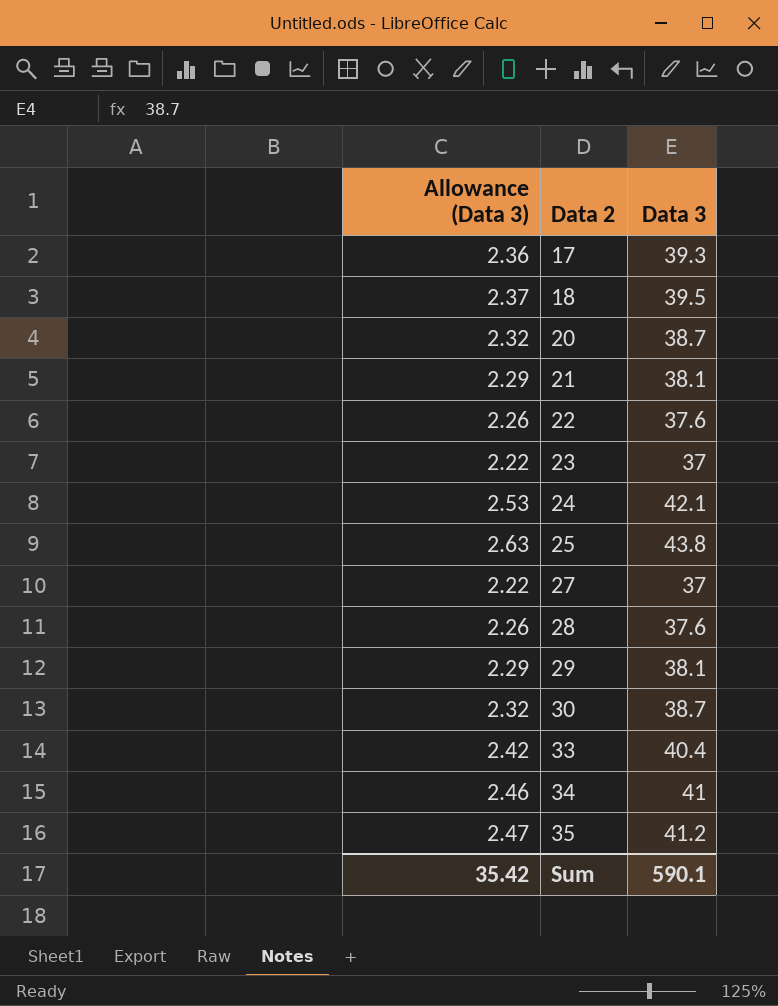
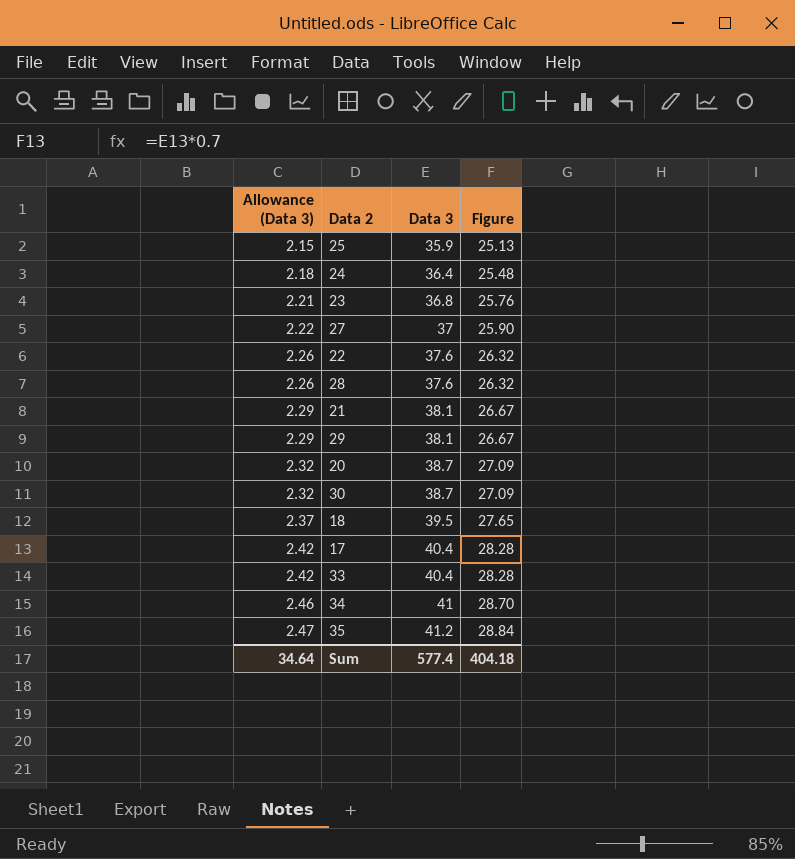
row order: Data 2 ascending -> Allowance (Data 3) ascending
column Figure | formula: none -> [Data 3] * 0.7
25 | Allowance (Data 3): 2.63 -> 2.15
25 | Data 3: 43.8 -> 35.9
24 | Allowance (Data 3): 2.53 -> 2.18
24 | Data 3: 42.1 -> 36.4
23 | Allowance (Data 3): 2.22 -> 2.21
23 | Data 3: 37 -> 36.8
17 | Allowance (Data 3): 2.36 -> 2.42
17 | Data 3: 39.3 -> 40.4
Sum | Allowance (Data 3): 35.42 -> 34.64
Sum | Data 3: 590.1 -> 577.4

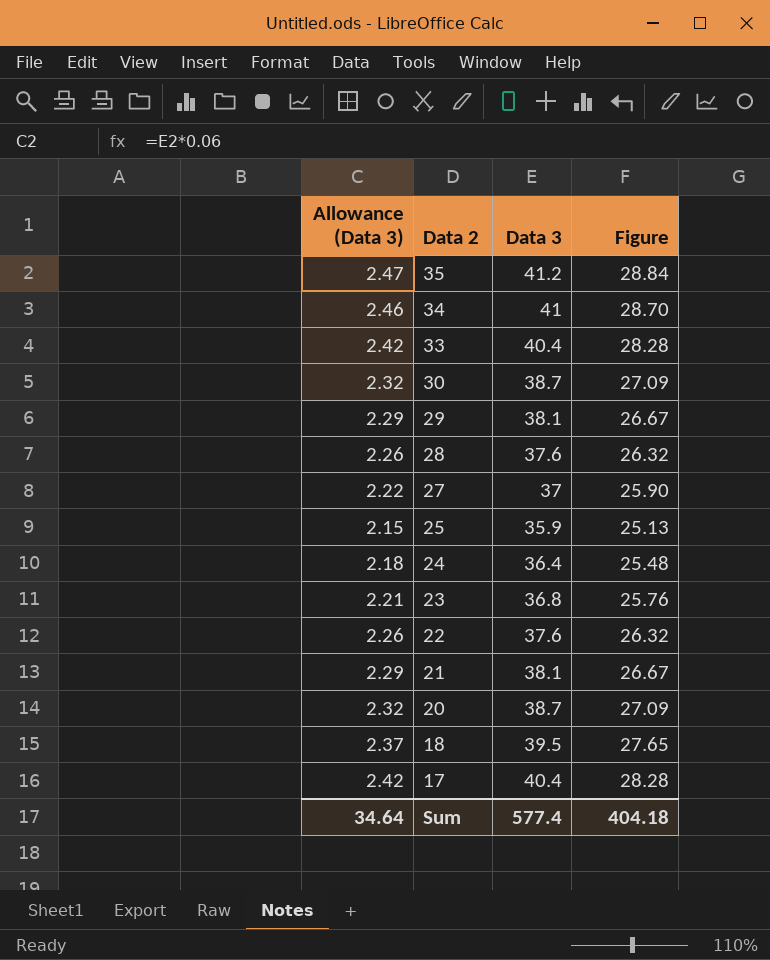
row order: Allowance (Data 3) ascending -> Data 2 descending

